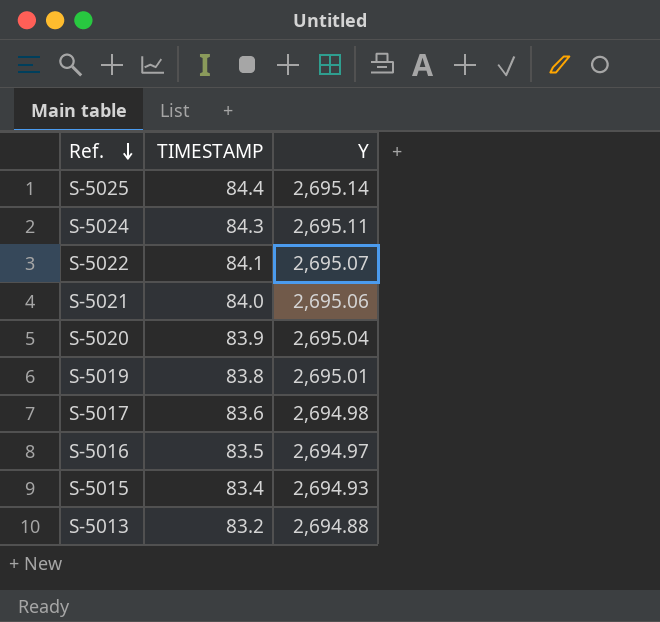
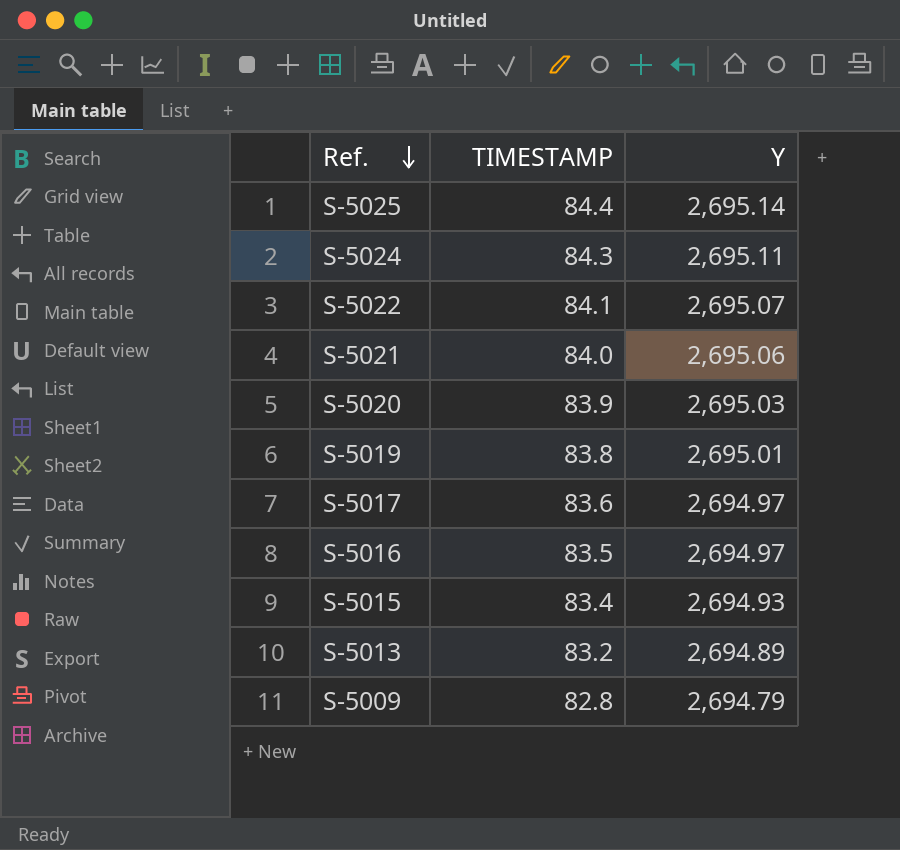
S-5020 | Y: 2,695.04 -> 2,695.03
S-5017 | Y: 2,694.98 -> 2,694.97
S-5013 | Y: 2,694.88 -> 2,694.89
row S-5009: none -> 82.8 | 2,694.79

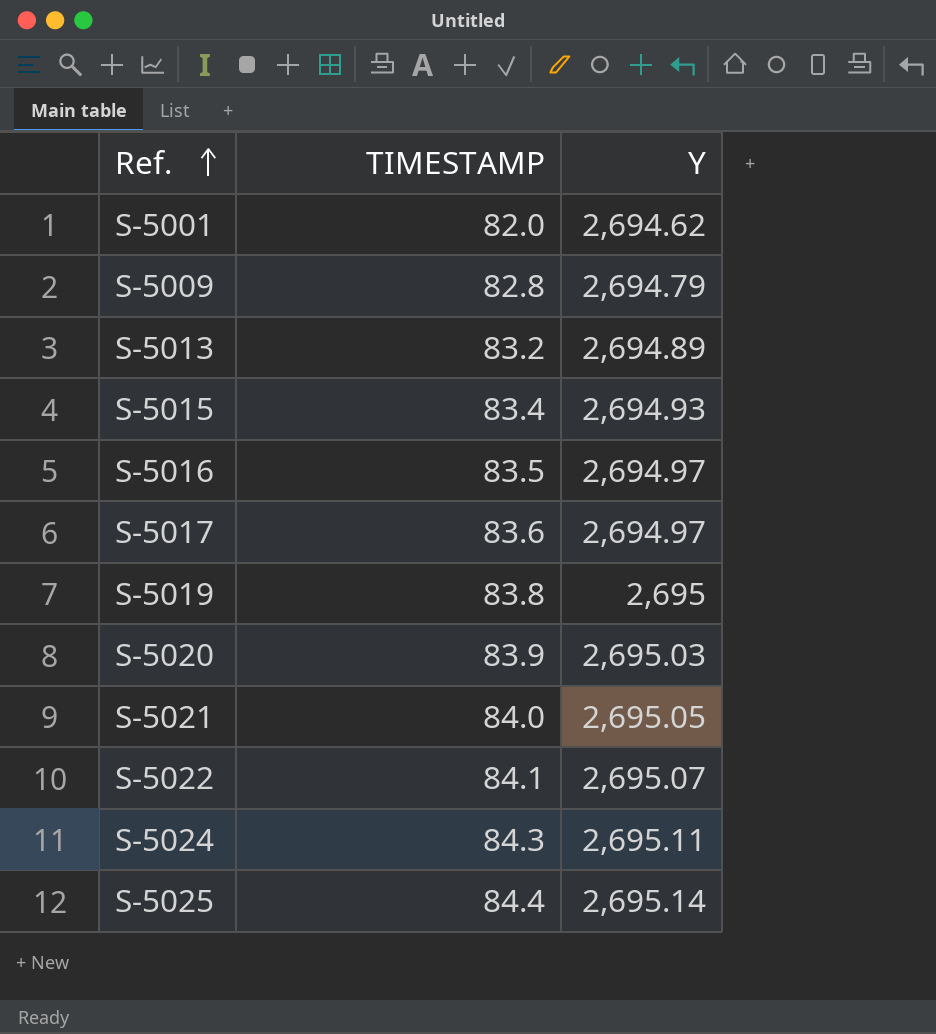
row order: Ref. descending -> Ref. ascending
row S-5001: none -> 82.0 | 2,694.62
S-5019 | Y: 2,695.01 -> 2,695
S-5021 | Y: 2,695.06 -> 2,695.05

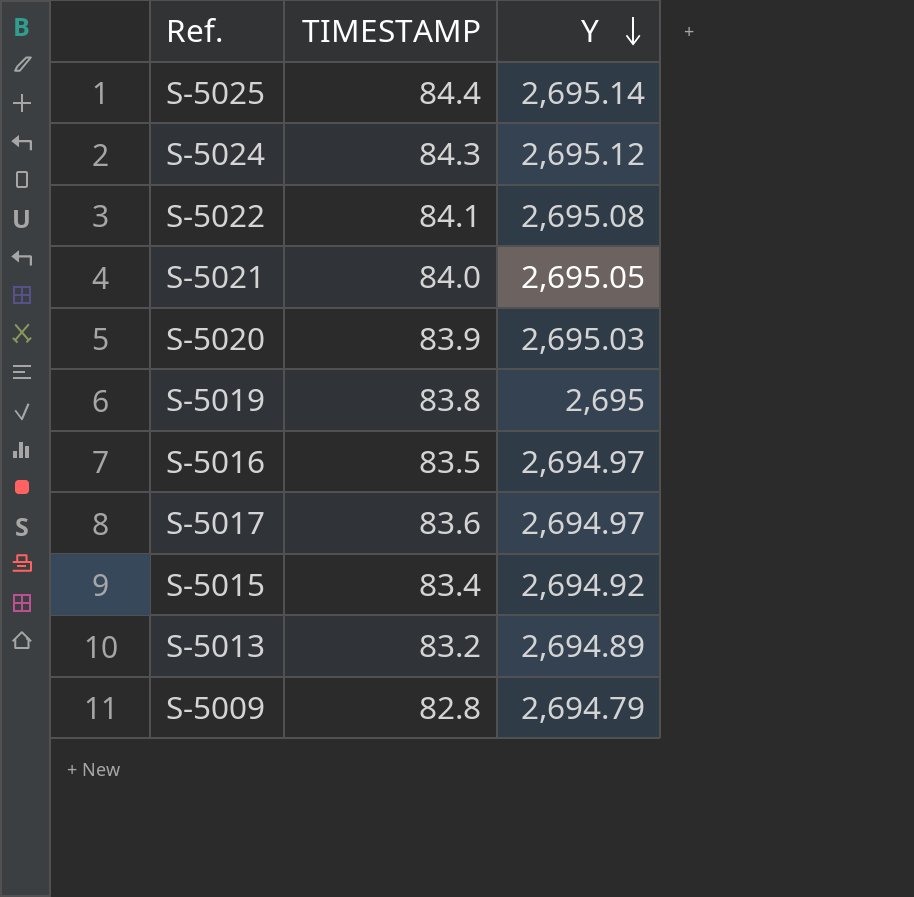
row order: Ref. ascending -> Y descending
row S-5001: 82.0 | 2,694.62 -> none
S-5024 | Y: 2,695.11 -> 2,695.12
S-5022 | Y: 2,695.07 -> 2,695.08
S-5015 | Y: 2,694.93 -> 2,694.92

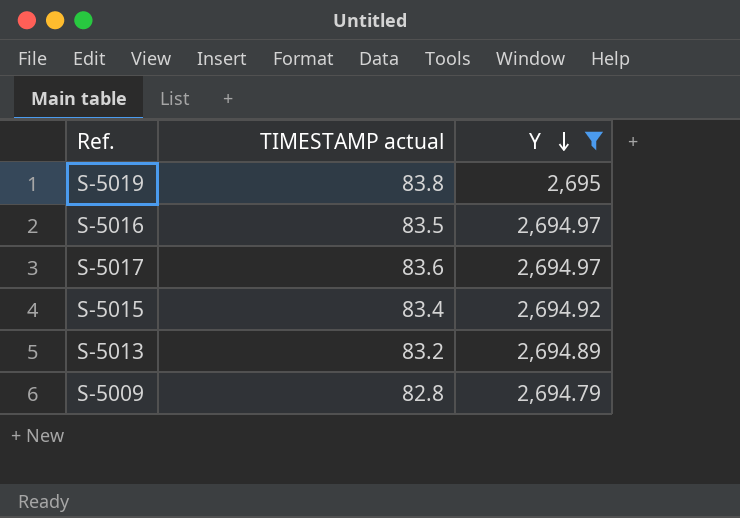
filter: none -> Y <= 2,695
column name: TIMESTAMP -> TIMESTAMP actual

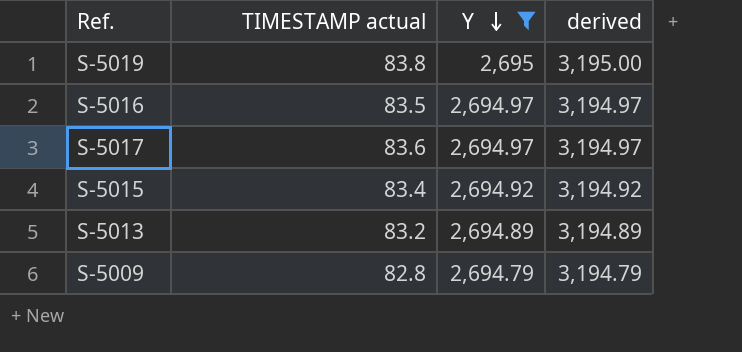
column derived | formula: none -> [Y] + 500

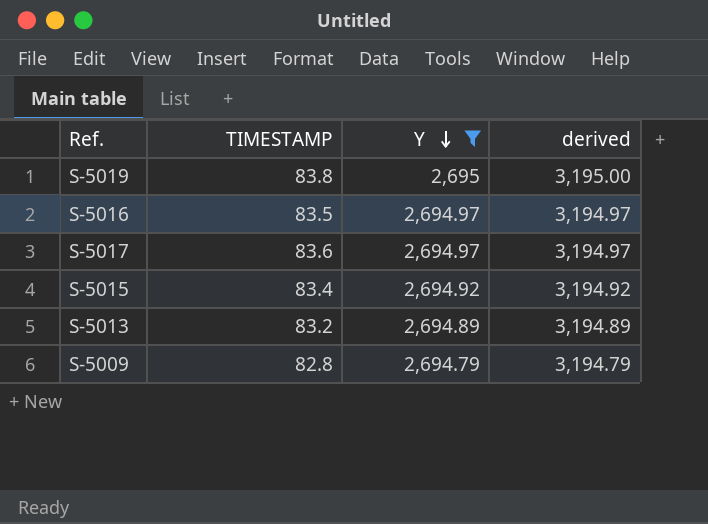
column name: TIMESTAMP actual -> TIMESTAMP

